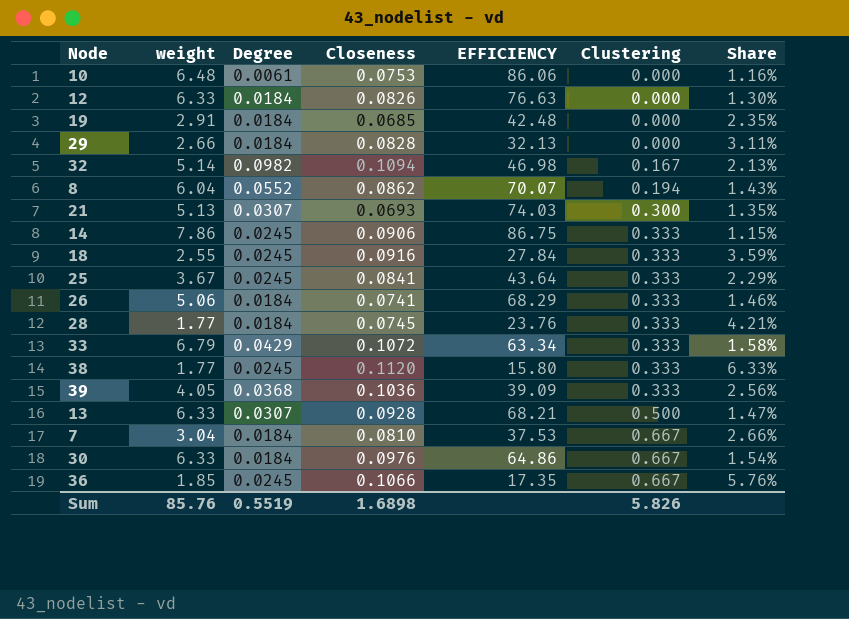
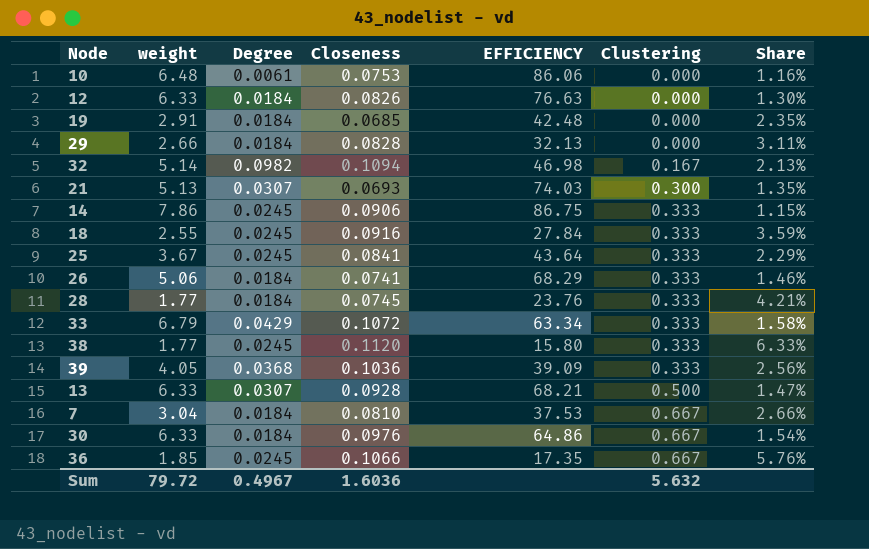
row 8: 6.04 | 0.0552 | 0.0862 | 70.07 | 0.194 | 1.43% -> none
Sum | weight: 85.76 -> 79.72
Sum | Degree: 0.5519 -> 0.4967
Sum | Closeness: 1.6898 -> 1.6036
Sum | Clustering: 5.826 -> 5.632

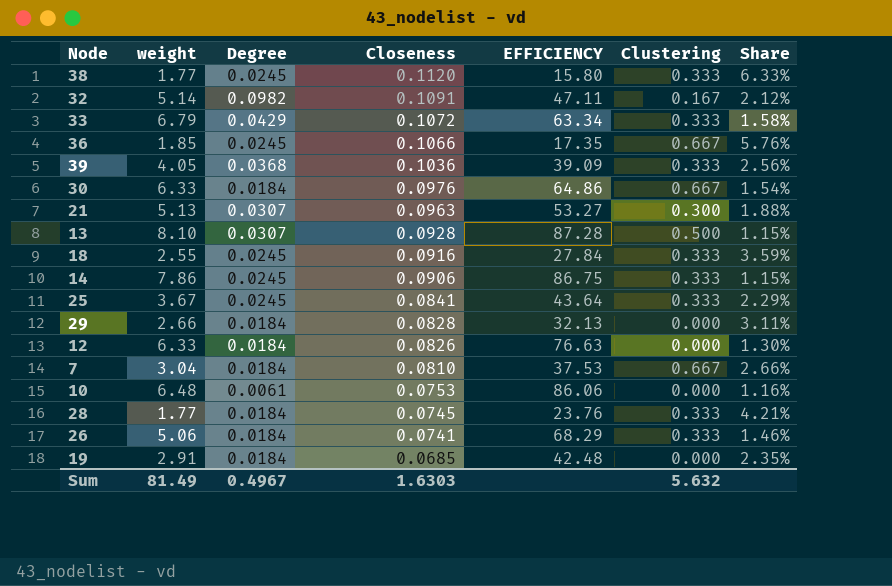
row order: Clustering ascending -> Closeness descending
32 | Closeness: 0.1094 -> 0.1091
32 | EFFICIENCY: 46.98 -> 47.11
32 | Share: 2.13% -> 2.12%
21 | Closeness: 0.0693 -> 0.0963
21 | EFFICIENCY: 74.03 -> 53.27
21 | Share: 1.35% -> 1.88%
13 | weight: 6.33 -> 8.10
13 | EFFICIENCY: 68.21 -> 87.28
13 | Share: 1.47% -> 1.15%
Sum | weight: 79.72 -> 81.49
Sum | Closeness: 1.6036 -> 1.6303

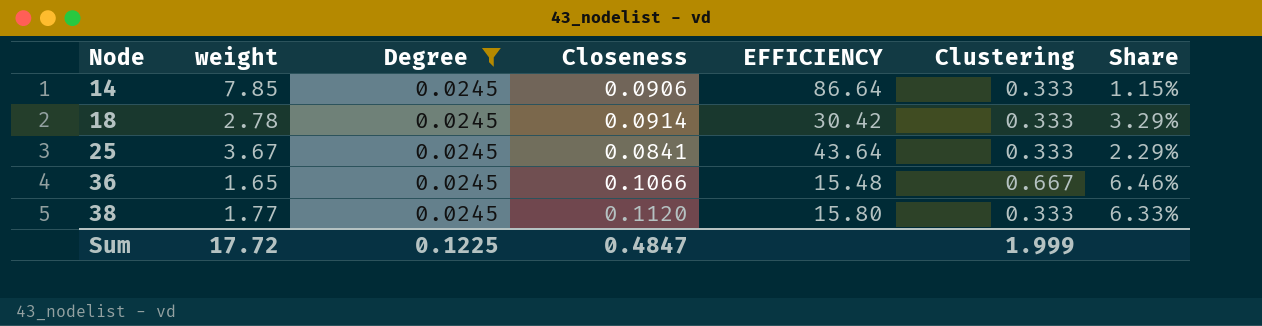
filter: none -> Degree = 0.0245
row order: Closeness descending -> Node ascending
14 | weight: 7.86 -> 7.85
14 | EFFICIENCY: 86.75 -> 86.64
18 | weight: 2.55 -> 2.78
18 | Closeness: 0.0916 -> 0.0914
18 | EFFICIENCY: 27.84 -> 30.42
18 | Share: 3.59% -> 3.29%
36 | weight: 1.85 -> 1.65
36 | EFFICIENCY: 17.35 -> 15.48
36 | Share: 5.76% -> 6.46%
Sum | weight: 81.49 -> 17.72
Sum | Degree: 0.4967 -> 0.1225
Sum | Closeness: 1.6303 -> 0.4847
Sum | Clustering: 5.632 -> 1.999

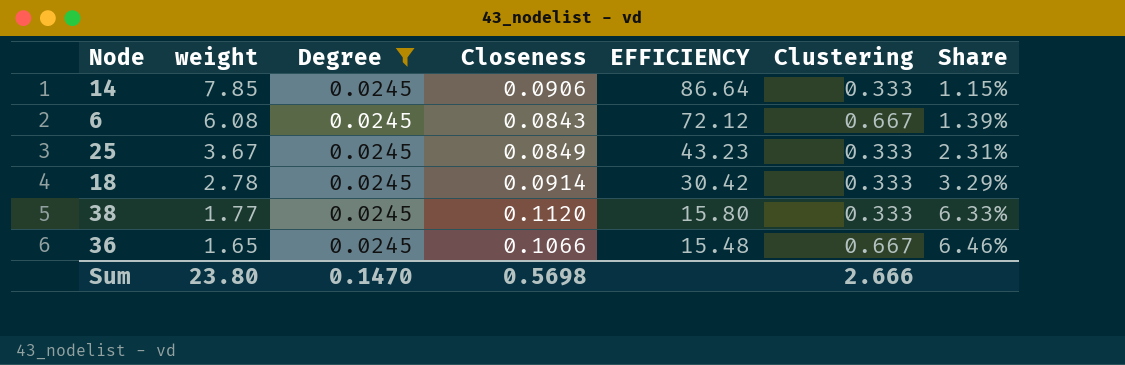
row order: Node ascending -> weight descending
row 6: none -> 6.08 | 0.0245 | 0.0843 | 72.12 | 0.667 | 1.39%
25 | Closeness: 0.0841 -> 0.0849
25 | EFFICIENCY: 43.64 -> 43.23
25 | Share: 2.29% -> 2.31%
Sum | weight: 17.72 -> 23.80
Sum | Degree: 0.1225 -> 0.1470
Sum | Closeness: 0.4847 -> 0.5698
Sum | Clustering: 1.999 -> 2.666

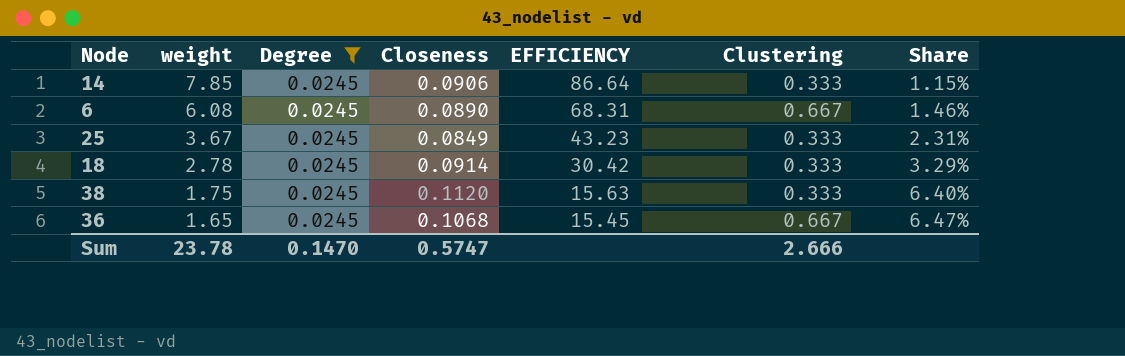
6 | Closeness: 0.0843 -> 0.0890
6 | EFFICIENCY: 72.12 -> 68.31
6 | Share: 1.39% -> 1.46%
38 | weight: 1.77 -> 1.75
38 | EFFICIENCY: 15.80 -> 15.63
38 | Share: 6.33% -> 6.40%
36 | Closeness: 0.1066 -> 0.1068
36 | EFFICIENCY: 15.48 -> 15.45
36 | Share: 6.46% -> 6.47%
Sum | weight: 23.80 -> 23.78
Sum | Closeness: 0.5698 -> 0.5747

